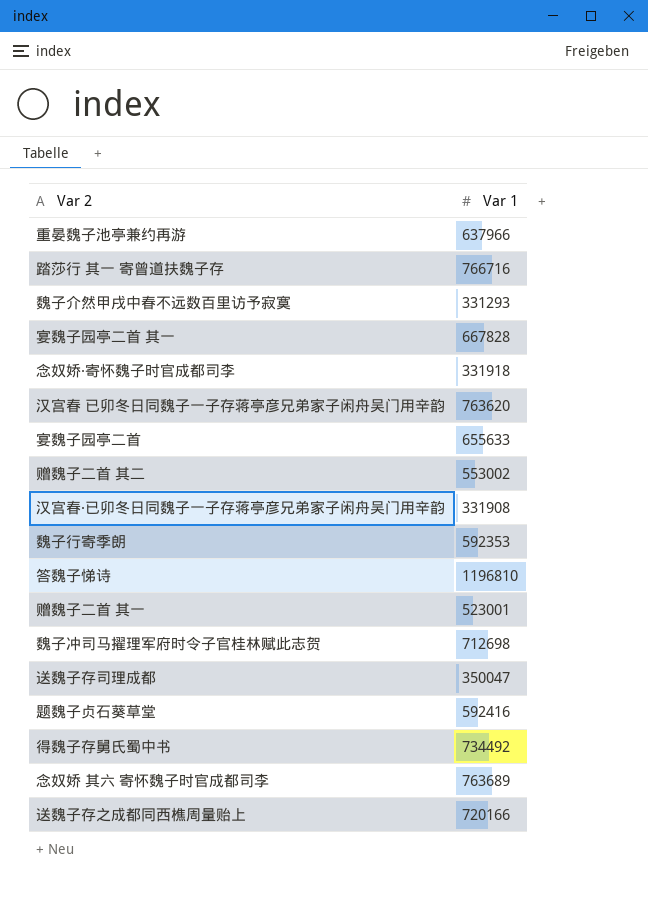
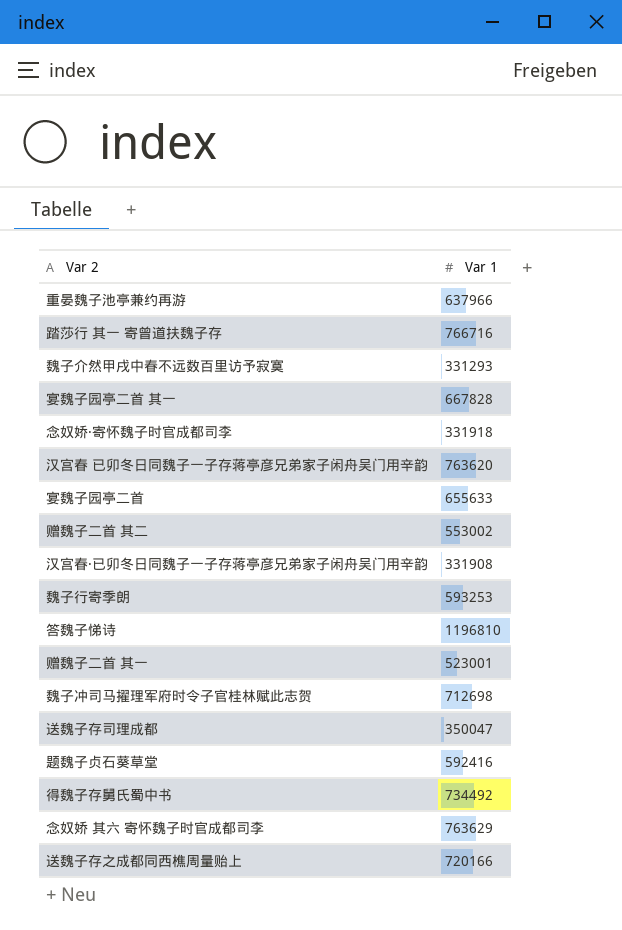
魏子行寄季朗 | Var 1: 592353 -> 593253
念奴娇 其六 寄怀魏子时官成都司李 | Var 1: 763689 -> 763629

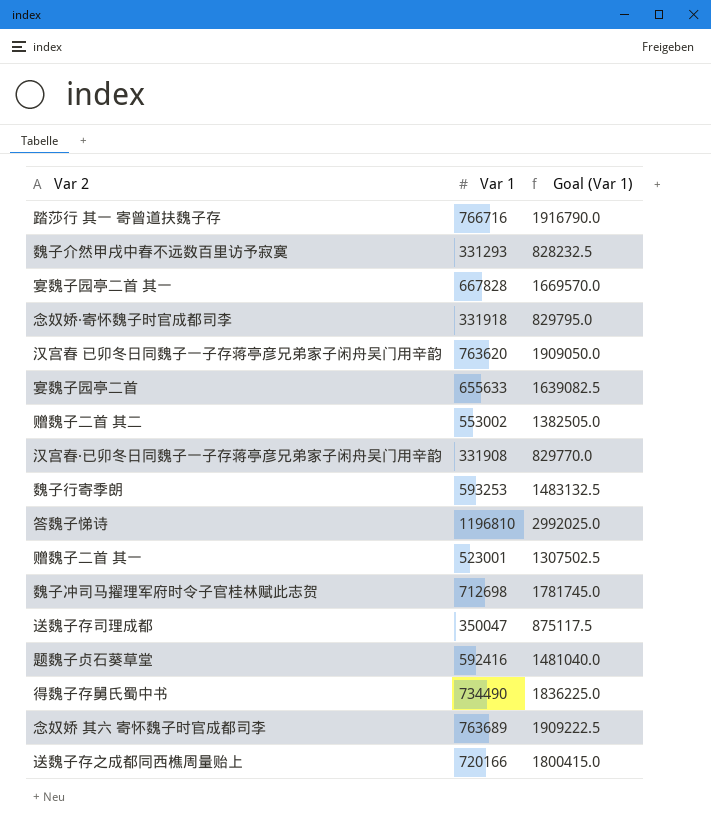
column Goal (Var 1) | formula: none -> [Var 1] * 2.5
row 重晏魏子池亭兼约再游: 637966 -> none
得魏子存舅氏蜀中书 | Var 1: 734492 -> 734490
念奴娇 其六 寄怀魏子时官成都司李 | Var 1: 763629 -> 763689

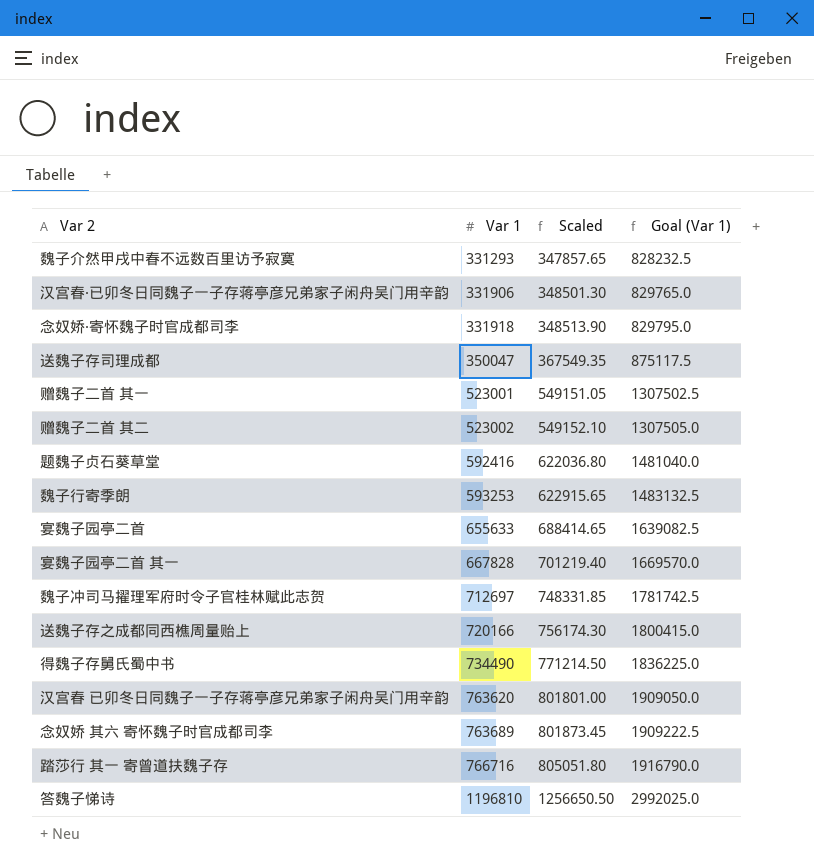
row order: none -> Var 1 ascending
column Scaled | formula: none -> [Var 1] * 1.05
汉宫春·已卯冬日同魏子一子存蒋亭彦兄弟家子闲舟吴门用辛韵 | Var 1: 331908 -> 331906
汉宫春·已卯冬日同魏子一子存蒋亭彦兄弟家子闲舟吴门用辛韵 | Goal (Var 1): 829770.0 -> 829765.0
赠魏子二首 其二 | Var 1: 553002 -> 523002
赠魏子二首 其二 | Goal (Var 1): 1382505.0 -> 1307505.0
魏子冲司马擢理军府时令子官桂林赋此志贺 | Var 1: 712698 -> 712697
魏子冲司马擢理军府时令子官桂林赋此志贺 | Goal (Var 1): 1781745.0 -> 1781742.5

